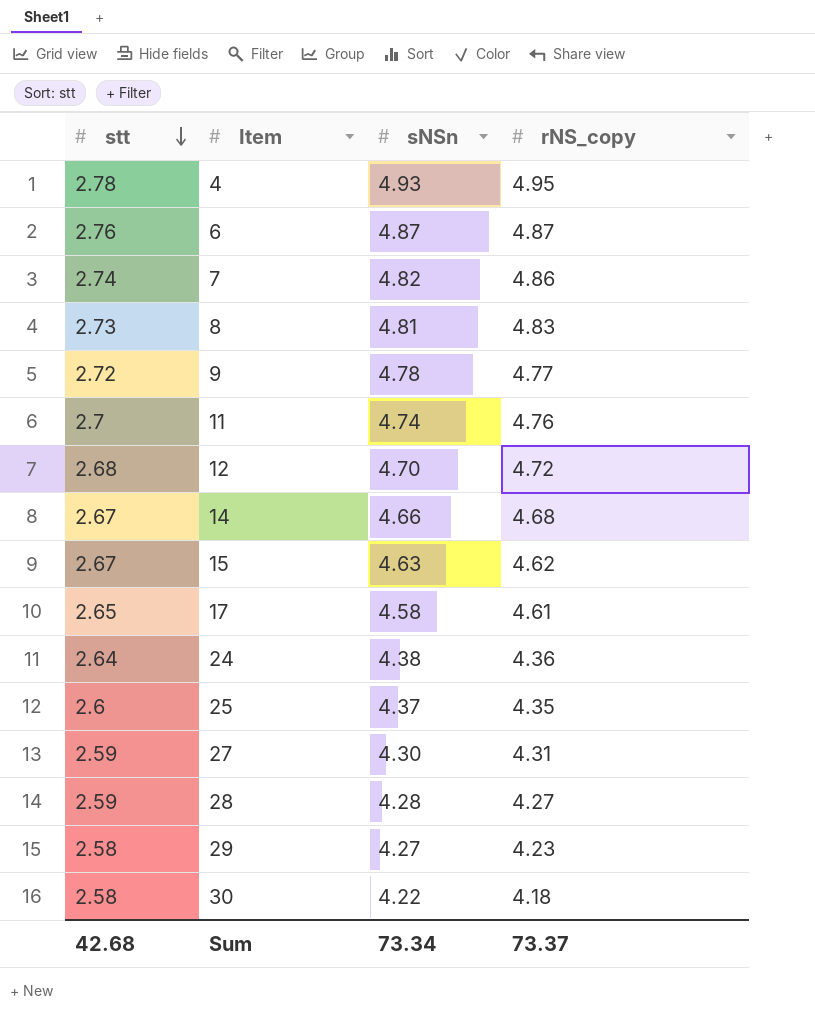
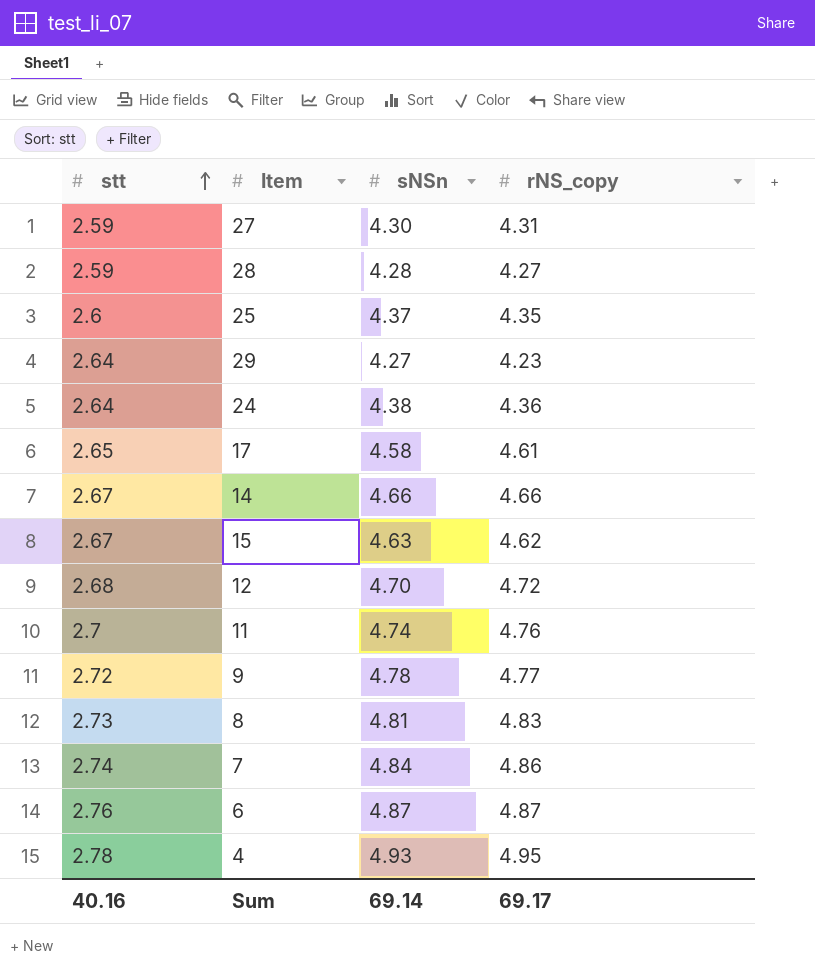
row order: stt descending -> stt ascending
row 30: 2.58 | 4.22 | 4.18 -> none
29 | stt: 2.58 -> 2.64
14 | rNS_copy: 4.68 -> 4.66
7 | sNSn: 4.82 -> 4.84
Sum | stt: 42.68 -> 40.16
Sum | sNSn: 73.34 -> 69.14
Sum | rNS_copy: 73.37 -> 69.17

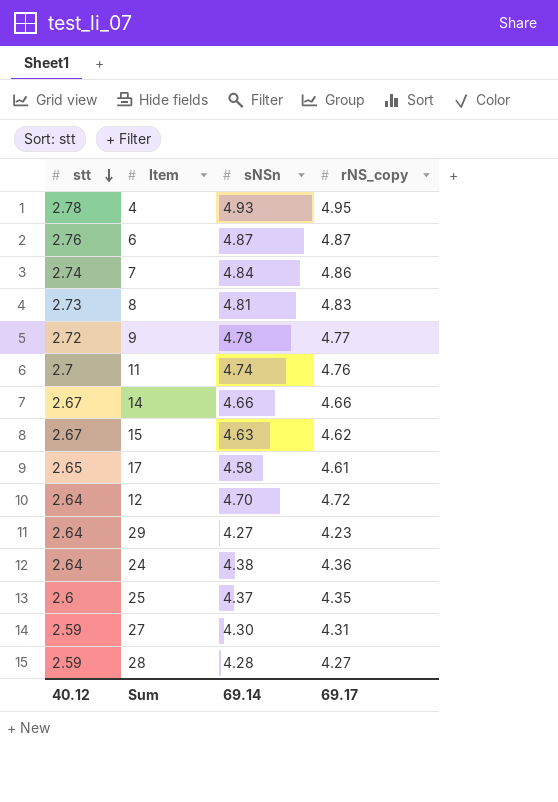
row order: stt ascending -> stt descending
12 | stt: 2.68 -> 2.64
Sum | stt: 40.16 -> 40.12

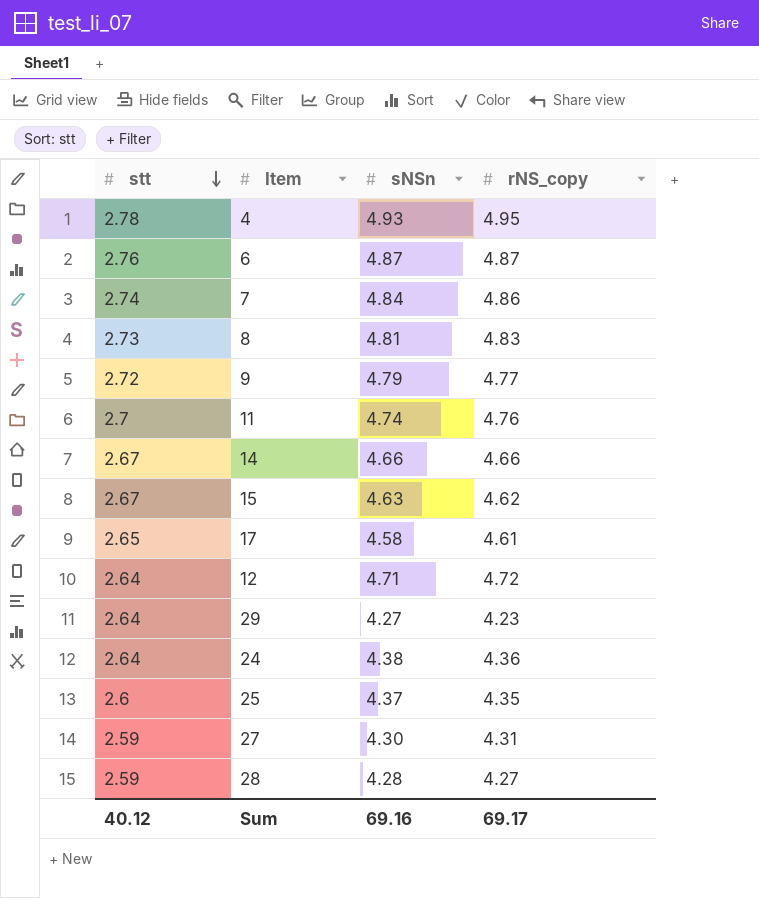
9 | sNSn: 4.78 -> 4.79
12 | sNSn: 4.70 -> 4.71
Sum | sNSn: 69.14 -> 69.16

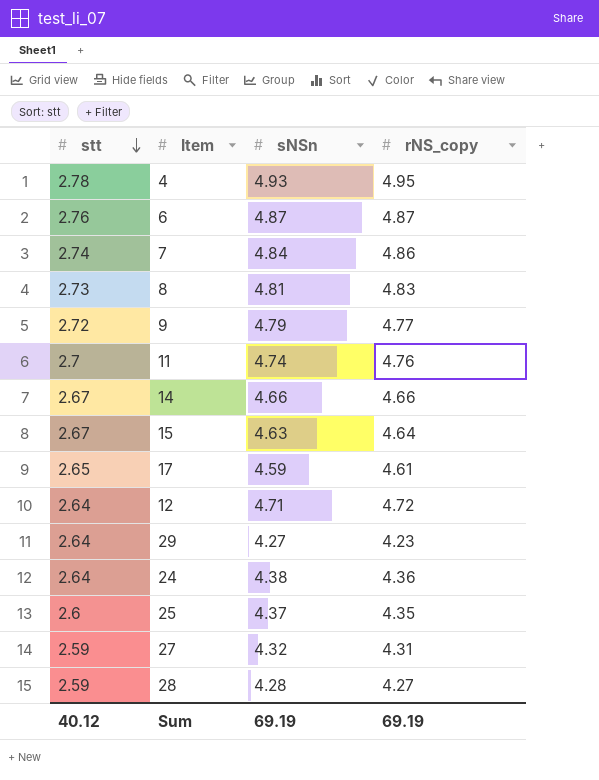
15 | rNS_copy: 4.62 -> 4.64
17 | sNSn: 4.58 -> 4.59
27 | sNSn: 4.30 -> 4.32
Sum | sNSn: 69.16 -> 69.19
Sum | rNS_copy: 69.17 -> 69.19

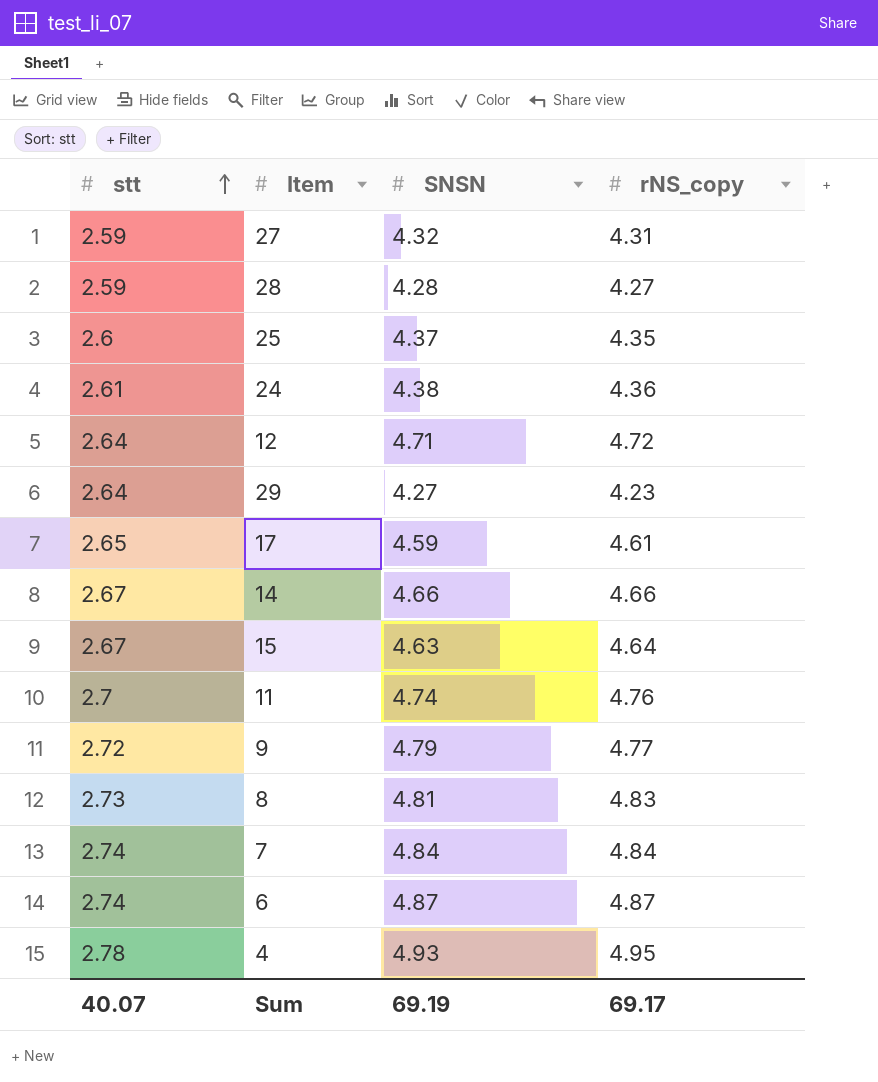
row order: stt descending -> stt ascending
column name: sNSn -> SNSN
24 | stt: 2.64 -> 2.61
7 | rNS_copy: 4.86 -> 4.84
6 | stt: 2.76 -> 2.74
Sum | stt: 40.12 -> 40.07
Sum | rNS_copy: 69.19 -> 69.17

